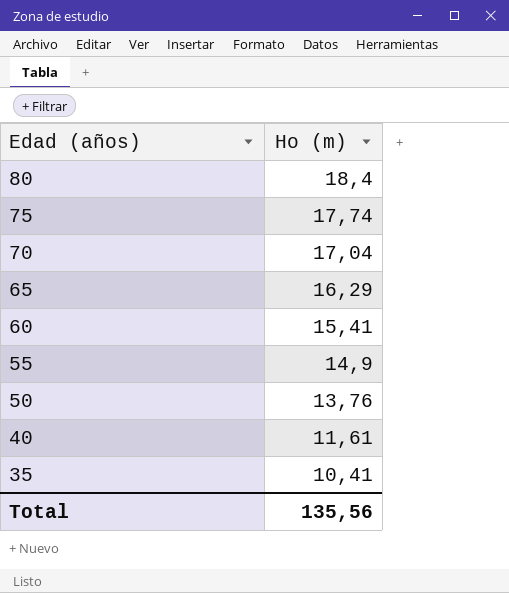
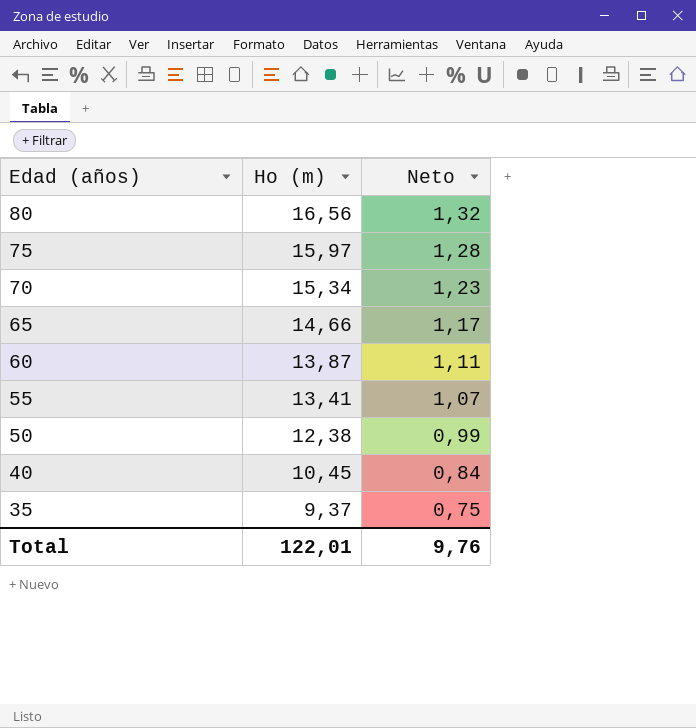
column Neto | formula: none -> [Ho (m)] * 0,08
80 | Ho (m): 18,4 -> 16,56
75 | Ho (m): 17,74 -> 15,97
70 | Ho (m): 17,04 -> 15,34
65 | Ho (m): 16,29 -> 14,66
60 | Ho (m): 15,41 -> 13,87
55 | Ho (m): 14,9 -> 13,41
50 | Ho (m): 13,76 -> 12,38
40 | Ho (m): 11,61 -> 10,45
35 | Ho (m): 10,41 -> 9,37
Total | Ho (m): 135,56 -> 122,01

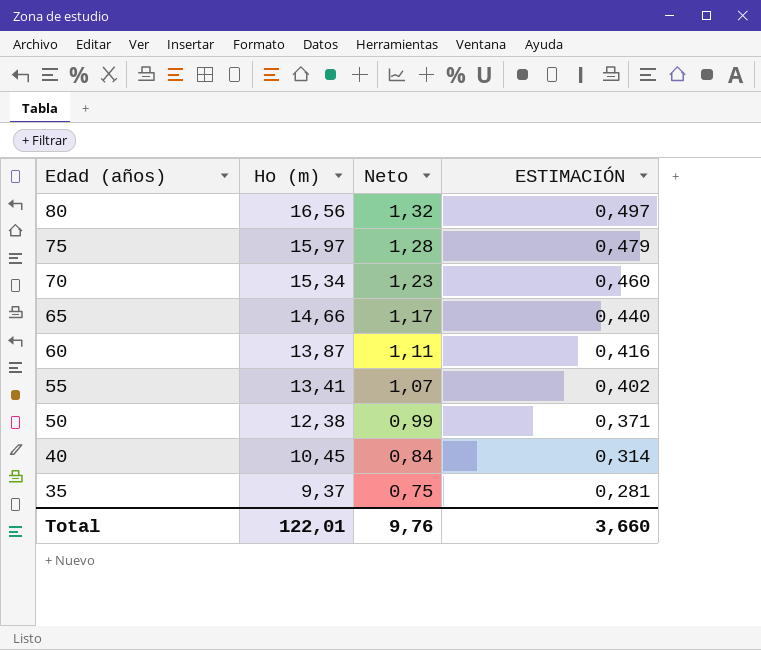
column ESTIMACIÓN | formula: none -> [Ho (m)] * 0,03

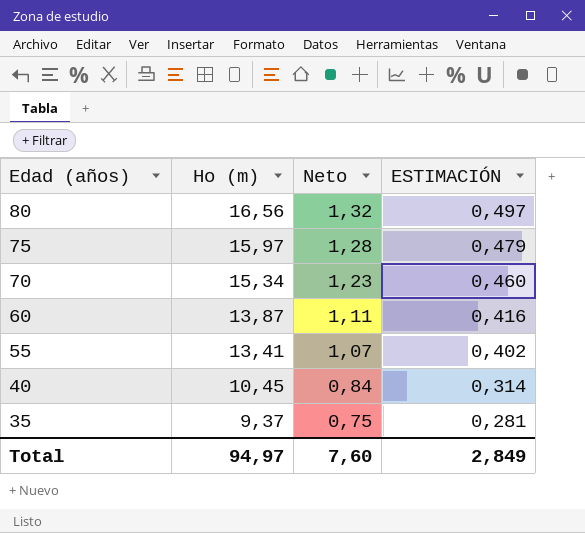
row 65: 14,66 | 1,17 | 0,440 -> none
row 50: 12,38 | 0,99 | 0,371 -> none
Total | Ho (m): 122,01 -> 94,97
Total | Neto: 9,76 -> 7,60
Total | ESTIMACIÓN: 3,660 -> 2,849

